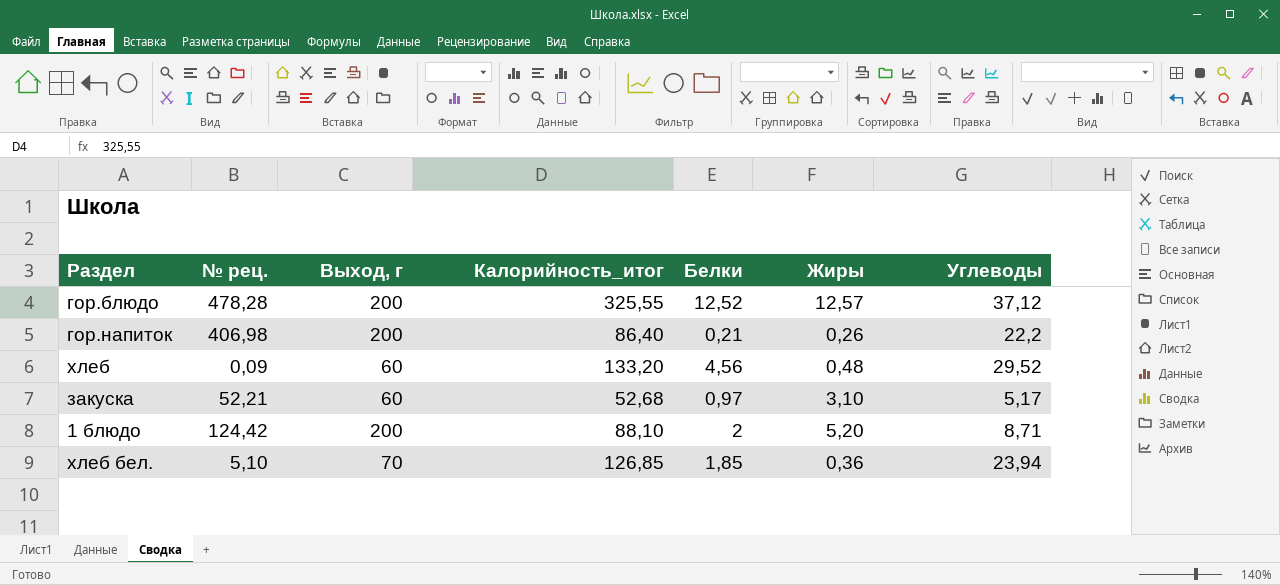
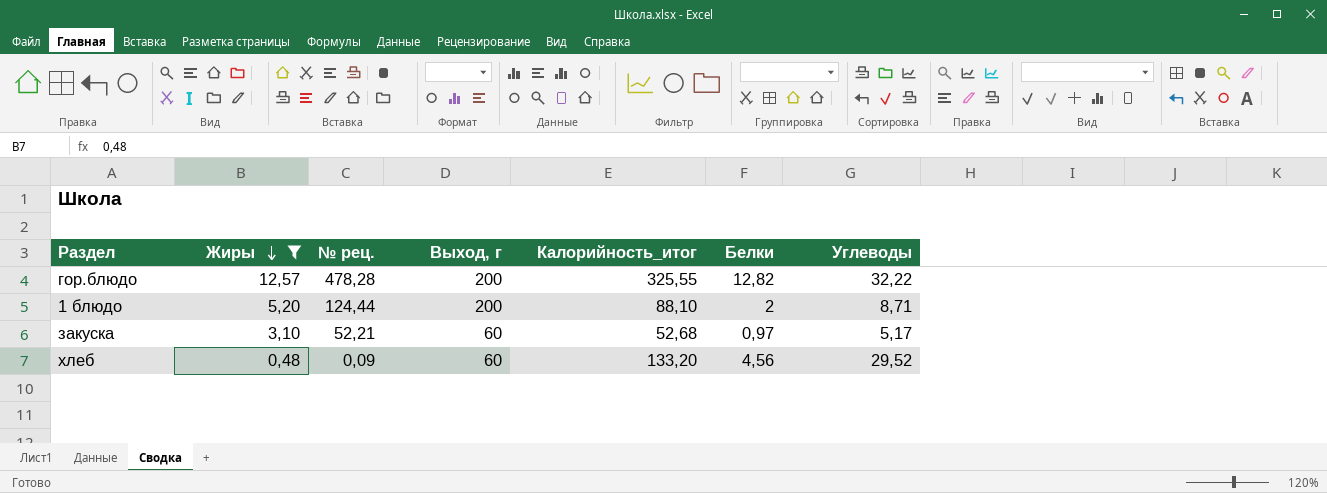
filter: none -> Жиры >= 0,48
row order: none -> Жиры descending
column Жиры | position: 6 -> 2
гор.блюдо | Белки: 12,52 -> 12,82
гор.блюдо | Углеводы: 37,12 -> 32,22
1 блюдо | № рец.: 124,42 -> 124,44

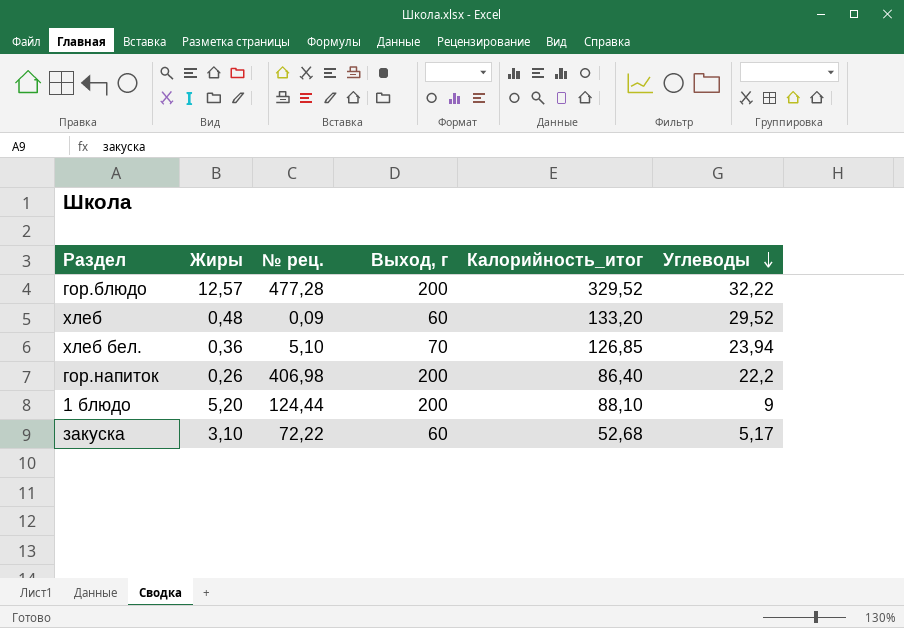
filter: Жиры >= 0,48 -> none
row order: Жиры descending -> Углеводы descending
column Белки | position: 6 -> none
гор.блюдо | № рец.: 478,28 -> 477,28
гор.блюдо | Калорийность_итог: 325,55 -> 329,52
1 блюдо | Углеводы: 8,71 -> 9
закуска | № рец.: 52,21 -> 72,22

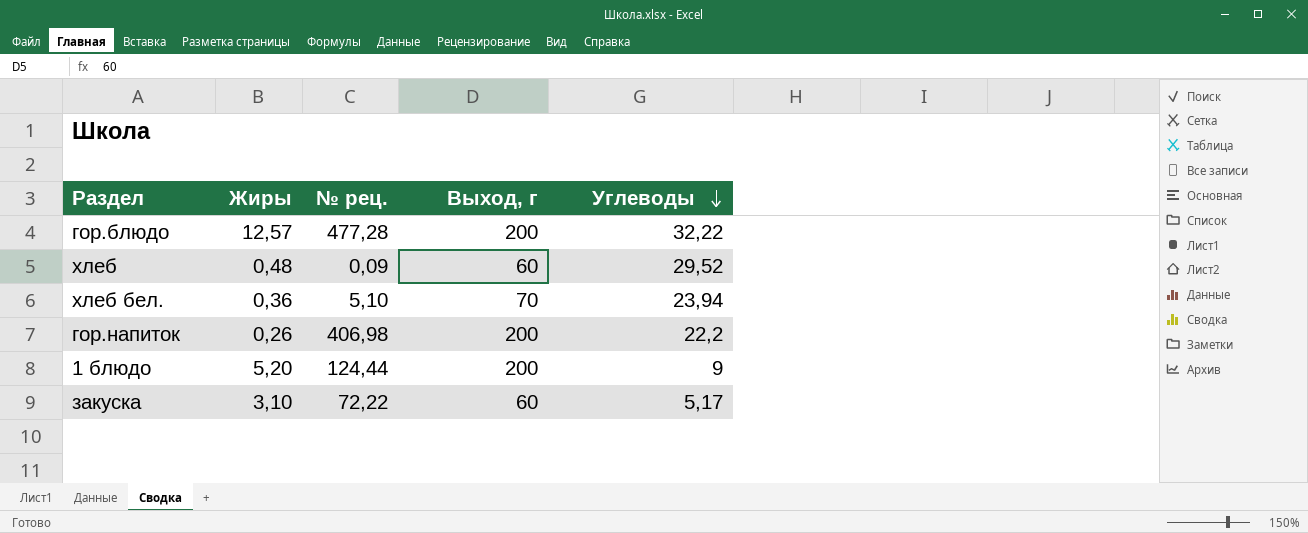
column Калорийность_итог | position: 5 -> none

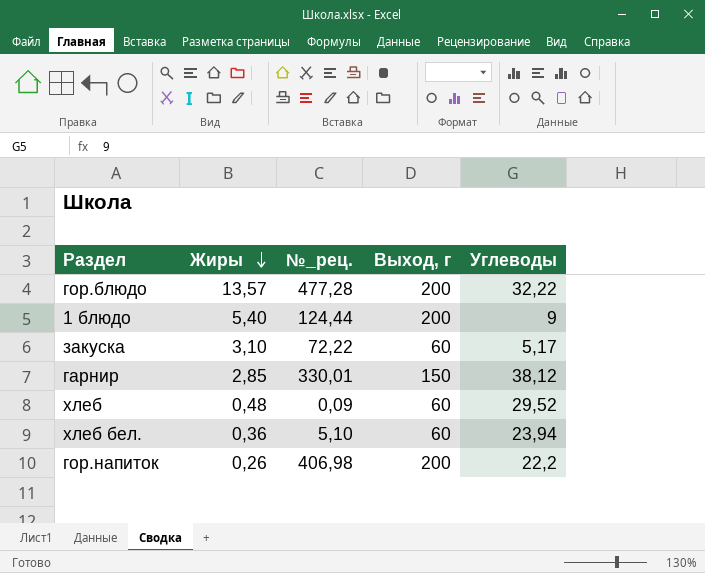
row order: Углеводы descending -> Жиры descending
column name: № рец. -> №_рец.
гор.блюдо | Жиры: 12,57 -> 13,57
1 блюдо | Жиры: 5,20 -> 5,40
row гарнир: none -> 2,85 | 330,01 | 150 | 38,12
хлеб бел. | Выход, г: 70 -> 60

